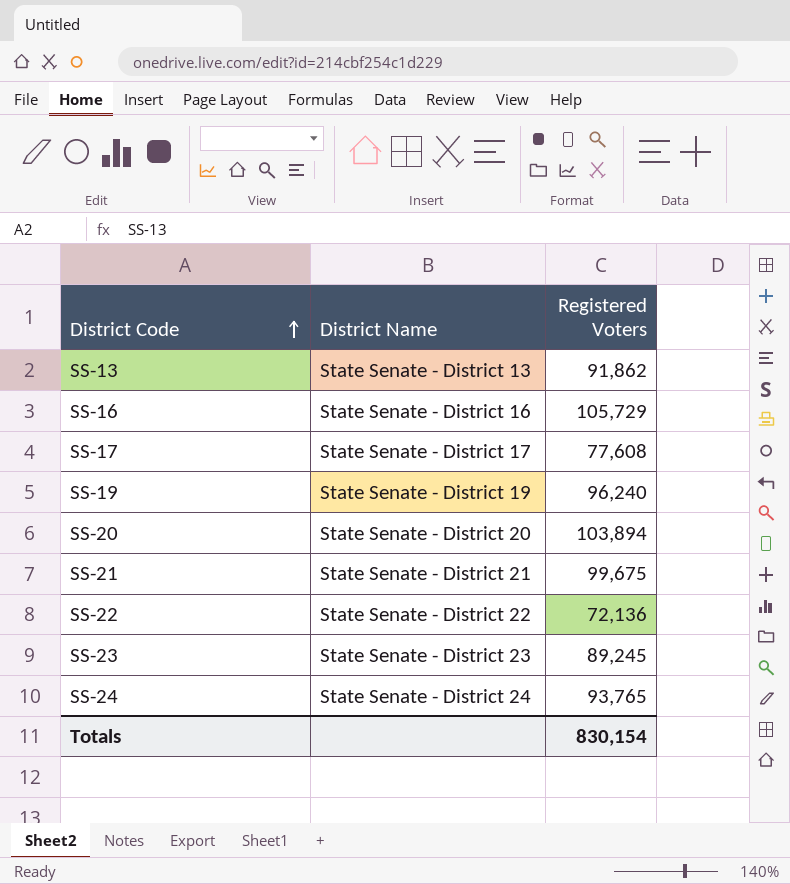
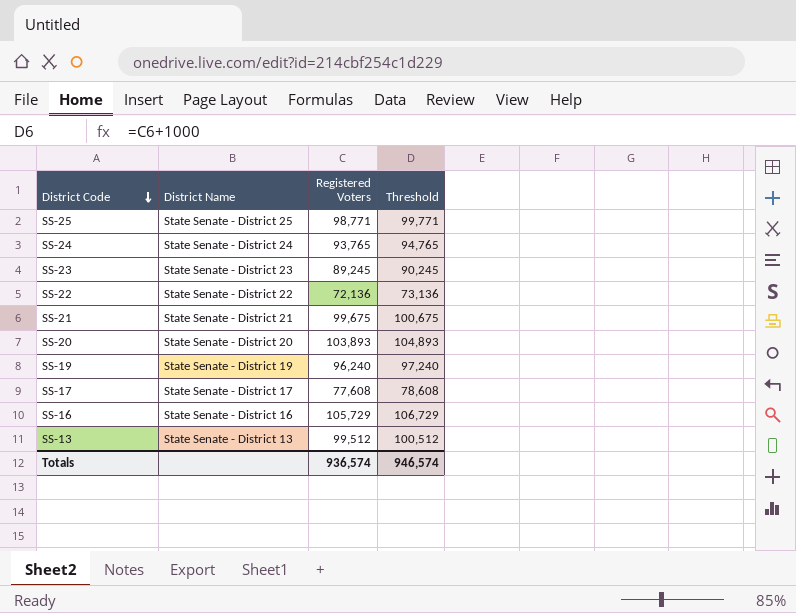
row order: District Code ascending -> District Code descending
column Threshold | formula: none -> [Registered Voters] + 1000
row SS-25: none -> State Senate - District 25 | 98,771 | 99,771
SS-20 | Registered Voters: 103,894 -> 103,893
SS-13 | Registered Voters: 91,862 -> 99,512
Totals | Registered Voters: 830,154 -> 936,574

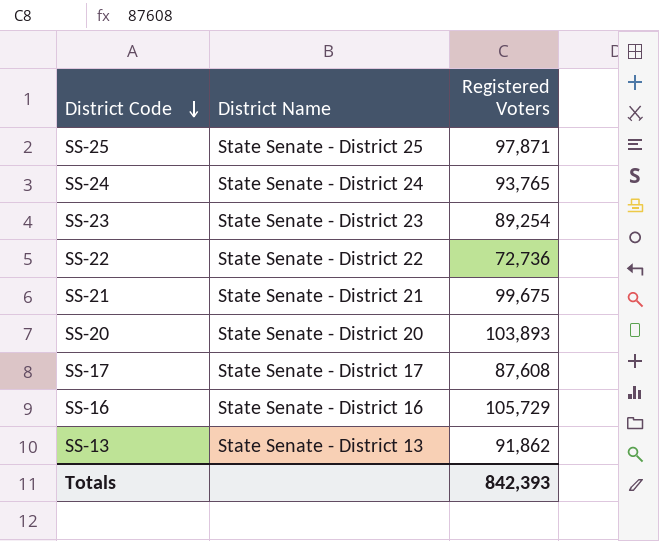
column Threshold | formula: [Registered Voters] + 1000 -> none
row SS-19: State Senate - District 19 | 96,240 | 97,240 -> none
SS-25 | Registered Voters: 98,771 -> 97,871
SS-23 | Registered Voters: 89,245 -> 89,254
SS-22 | Registered Voters: 72,136 -> 72,736
SS-17 | Registered Voters: 77,608 -> 87,608
SS-13 | Registered Voters: 99,512 -> 91,862
Totals | Registered Voters: 936,574 -> 842,393

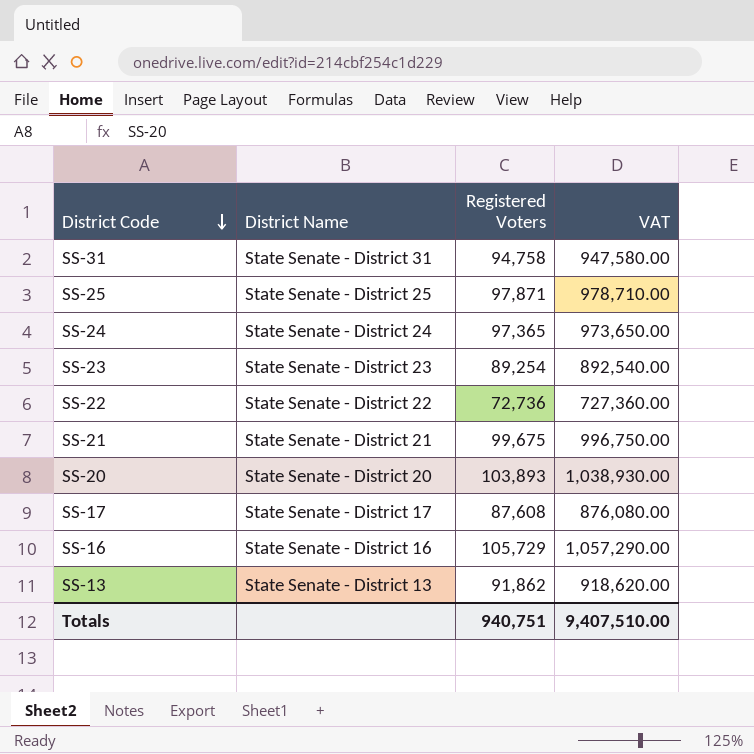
column VAT | formula: none -> [Registered Voters] * 10
row SS-31: none -> State Senate - District 31 | 94,758 | 947,580.00
SS-24 | Registered Voters: 93,765 -> 97,365
Totals | Registered Voters: 842,393 -> 940,751

